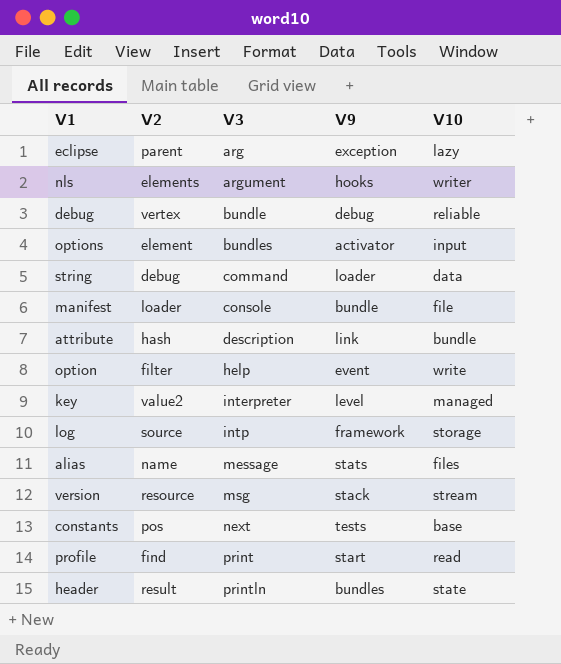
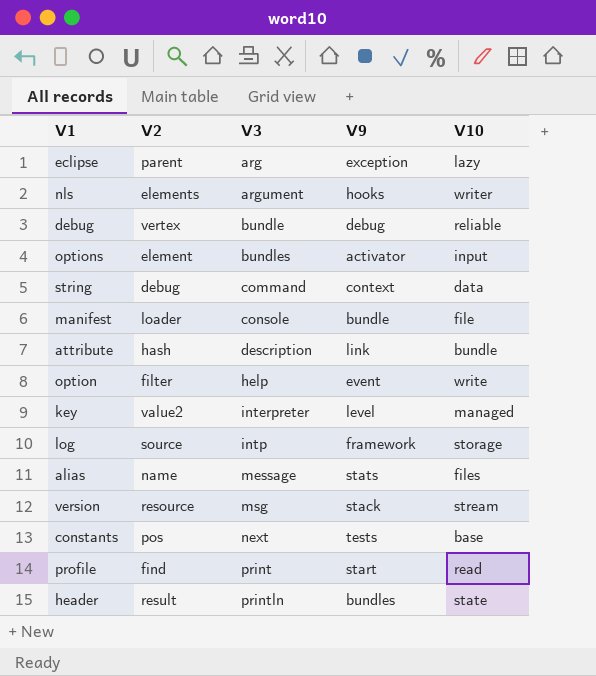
string | V9: loader -> context

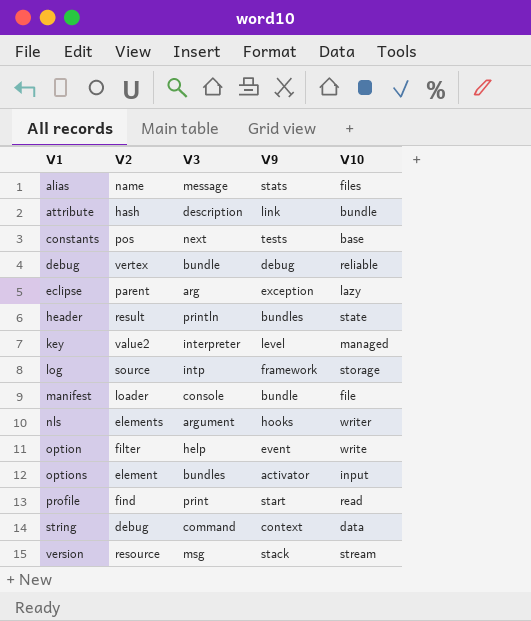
row order: V3 ascending -> V1 ascending

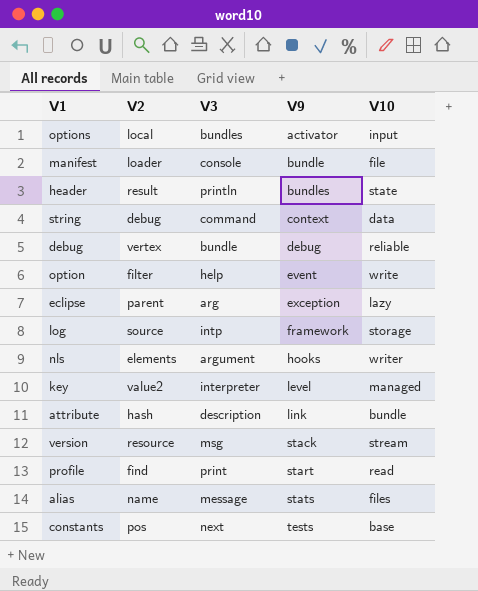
row order: V1 ascending -> V9 ascending
options | V2: element -> local

